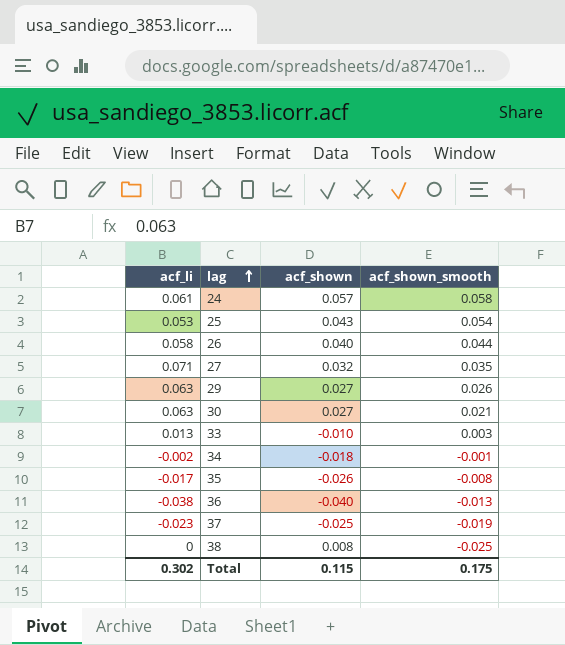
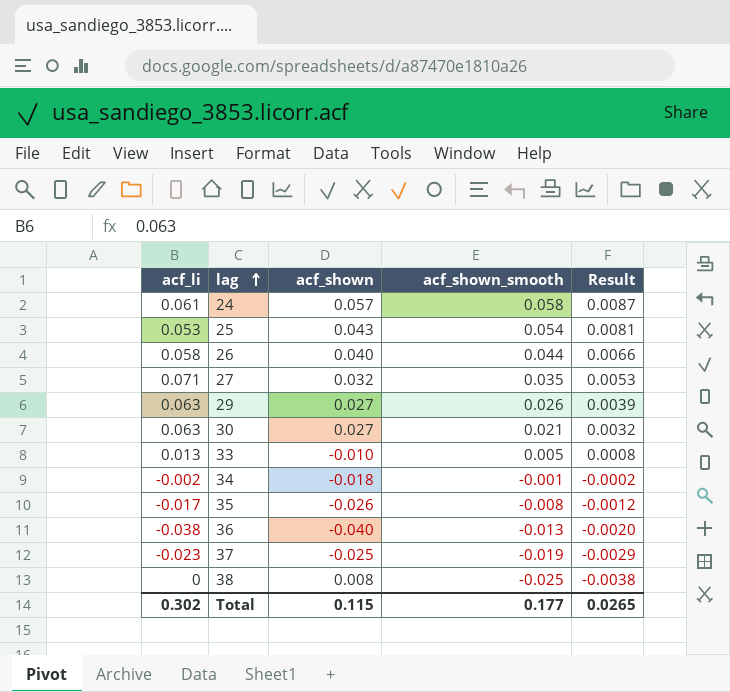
column Result | formula: none -> [acf_shown_smooth] * 0.15
33 | acf_shown_smooth: 0.003 -> 0.005
Total | acf_shown_smooth: 0.175 -> 0.177

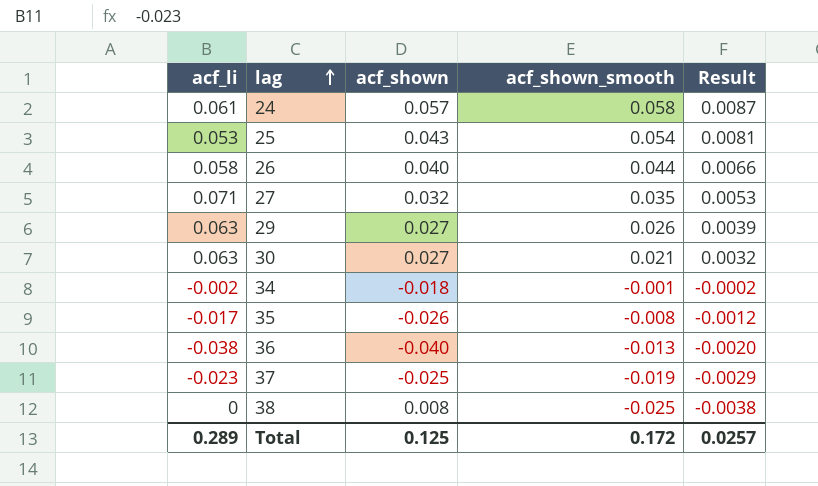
row 33: 0.013 | -0.010 | 0.005 | 0.0008 -> none
Total | acf_li: 0.302 -> 0.289
Total | acf_shown: 0.115 -> 0.125
Total | acf_shown_smooth: 0.177 -> 0.172
Total | Result: 0.0265 -> 0.0257

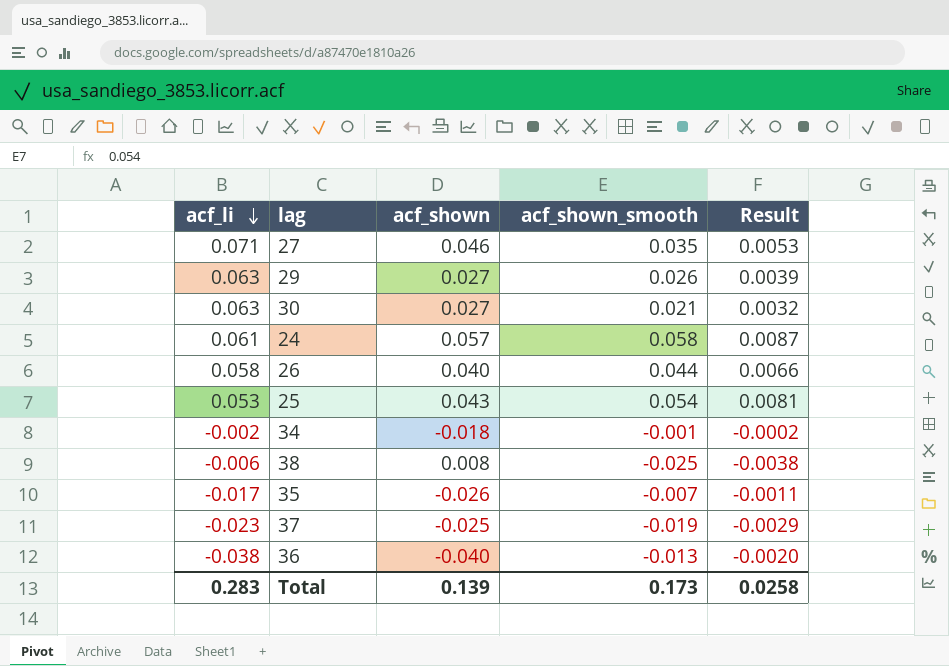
row order: lag ascending -> acf_li descending
27 | acf_shown: 0.032 -> 0.046
38 | acf_li: 0 -> -0.006
35 | acf_shown_smooth: -0.008 -> -0.007
35 | Result: -0.0012 -> -0.0011
Total | acf_li: 0.289 -> 0.283
Total | acf_shown: 0.125 -> 0.139
Total | acf_shown_smooth: 0.172 -> 0.173
Total | Result: 0.0257 -> 0.0258

